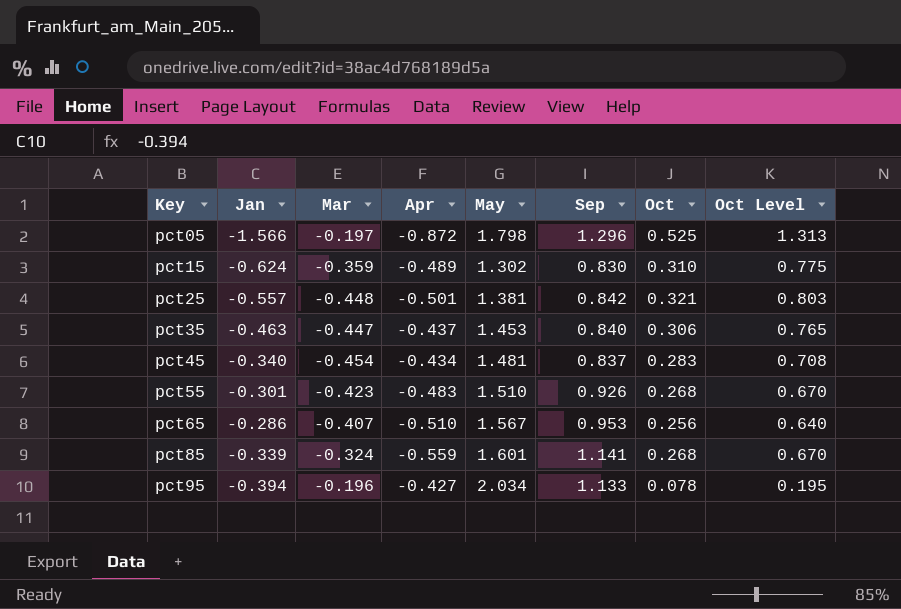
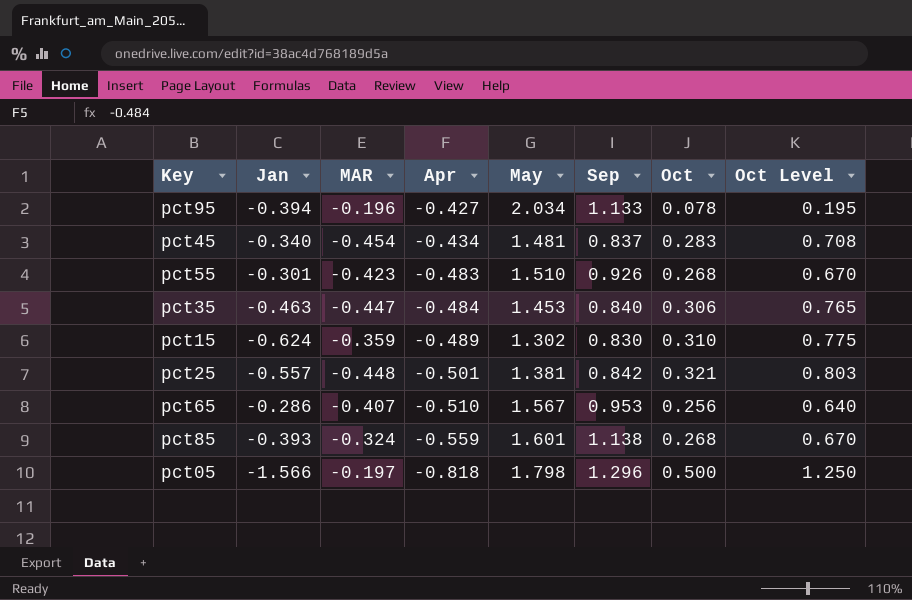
row order: Key ascending -> Apr descending
column name: Mar -> MAR
pct35 | Apr: -0.437 -> -0.484
pct85 | Jan: -0.339 -> -0.393
pct85 | Sep: 1.141 -> 1.138
pct05 | Apr: -0.872 -> -0.818
pct05 | Oct: 0.525 -> 0.500
pct05 | Oct Level: 1.313 -> 1.250

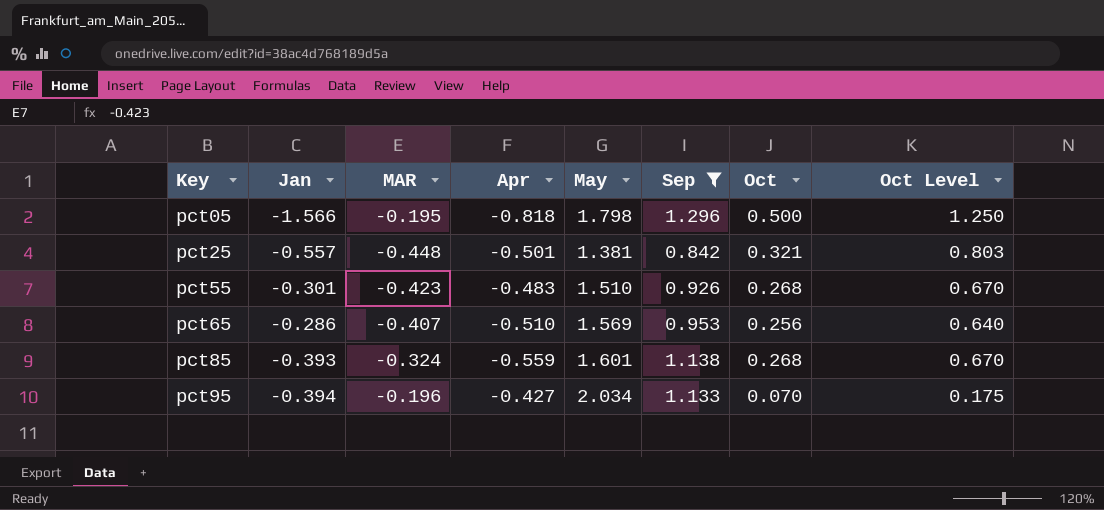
filter: none -> Sep >= 0.842
row order: Apr descending -> Key ascending
pct05 | MAR: -0.197 -> -0.195
pct65 | May: 1.567 -> 1.569
pct95 | Oct: 0.078 -> 0.070
pct95 | Oct Level: 0.195 -> 0.175

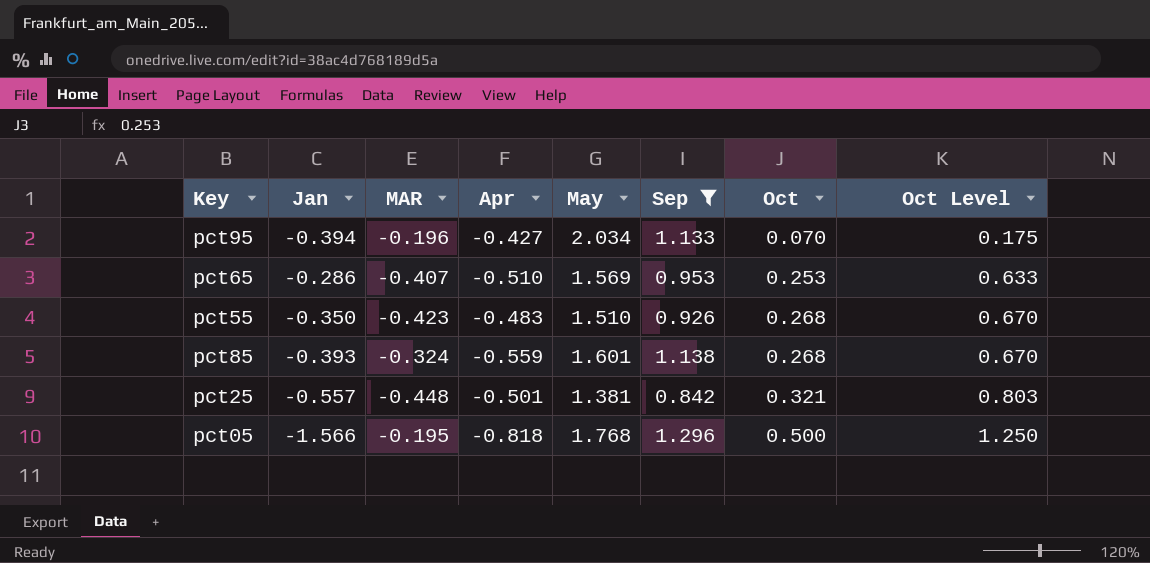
row order: Key ascending -> Oct ascending
pct65 | Oct: 0.256 -> 0.253
pct65 | Oct Level: 0.640 -> 0.633
pct55 | Jan: -0.301 -> -0.350
pct05 | May: 1.798 -> 1.768

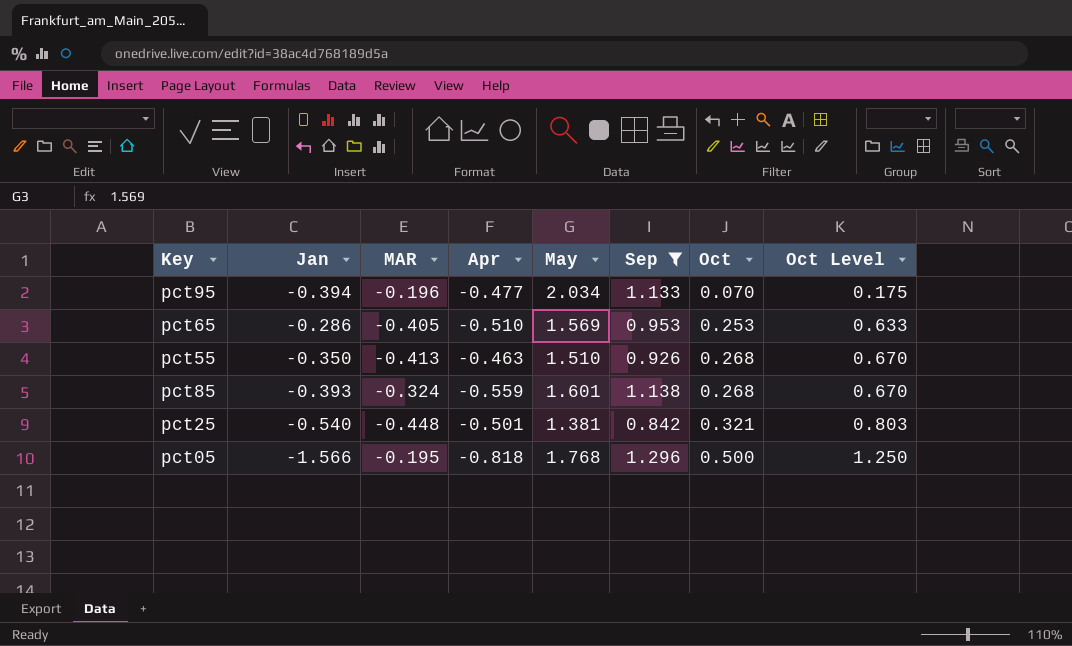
pct95 | Apr: -0.427 -> -0.477
pct65 | MAR: -0.407 -> -0.405
pct55 | MAR: -0.423 -> -0.413
pct55 | Apr: -0.483 -> -0.463
pct25 | Jan: -0.557 -> -0.540

